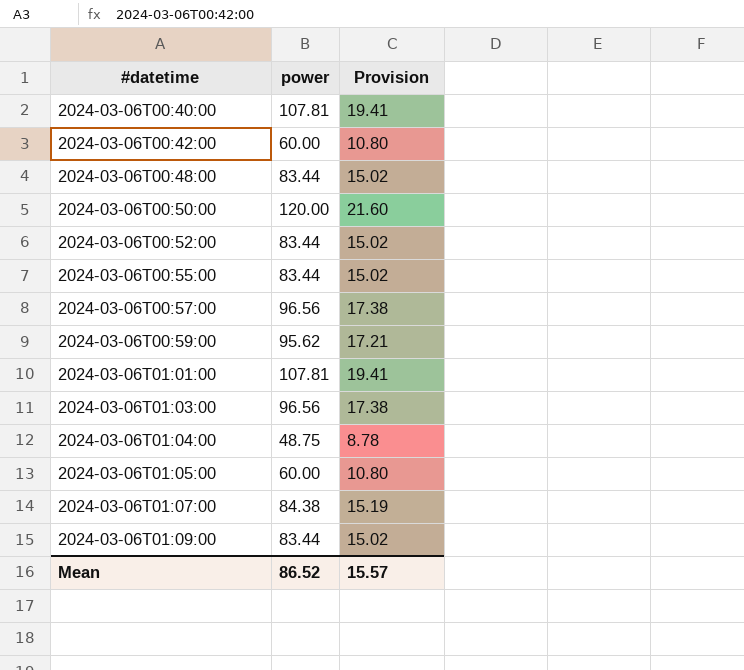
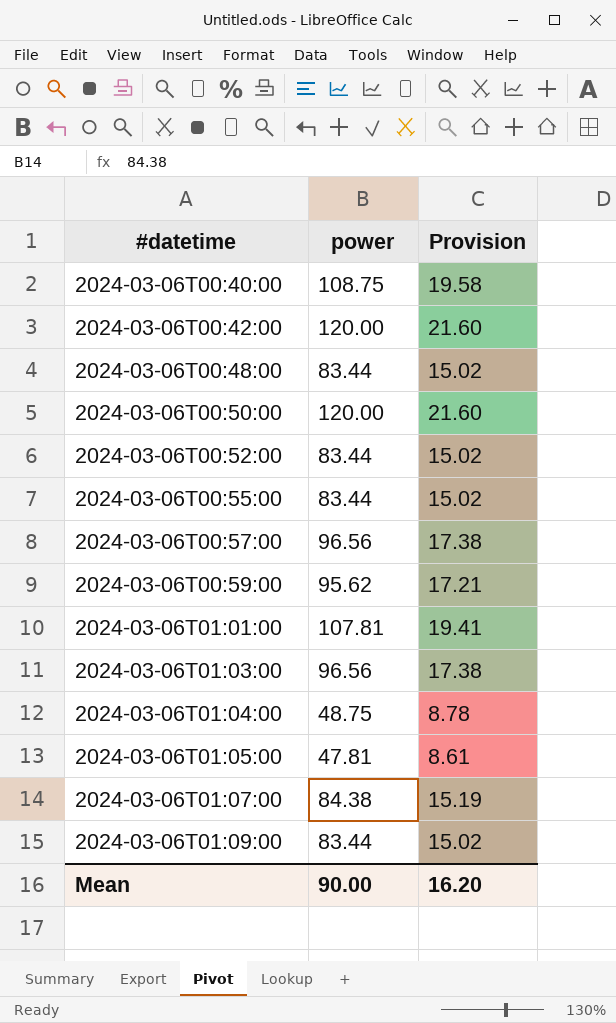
2024-03-06T00:40:00 | power: 107.81 -> 108.75
2024-03-06T00:40:00 | Provision: 19.41 -> 19.58
2024-03-06T00:42:00 | power: 60.00 -> 120.00
2024-03-06T00:42:00 | Provision: 10.80 -> 21.60
2024-03-06T01:05:00 | power: 60.00 -> 47.81
2024-03-06T01:05:00 | Provision: 10.80 -> 8.61
Mean | power: 86.52 -> 90.00
Mean | Provision: 15.57 -> 16.20

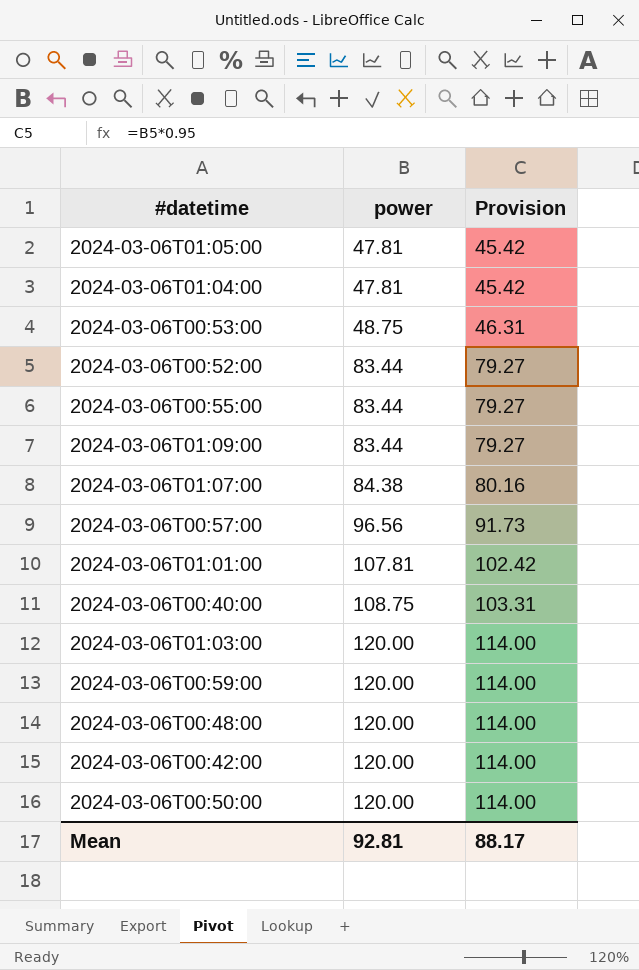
row order: #datetime ascending -> power ascending
column Provision | formula: [power] * 0.18 -> [power] * 0.95
2024-03-06T01:04:00 | power: 48.75 -> 47.81
row 2024-03-06T00:53:00: none -> 48.75 | 46.31
2024-03-06T01:03:00 | power: 96.56 -> 120.00
2024-03-06T00:59:00 | power: 95.62 -> 120.00
2024-03-06T00:48:00 | power: 83.44 -> 120.00
Mean | power: 90.00 -> 92.81
Mean | Provision: 16.20 -> 88.17

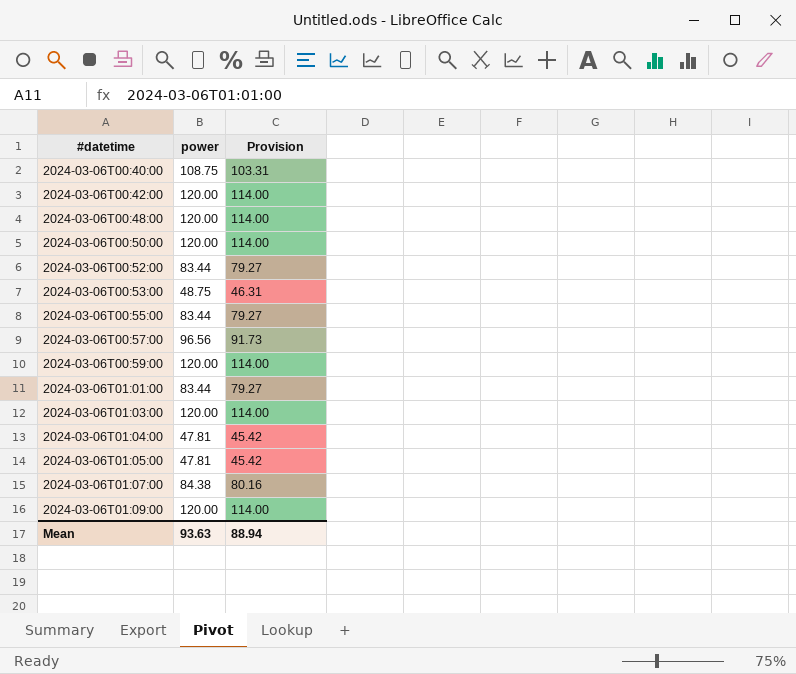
row order: power ascending -> #datetime ascending
2024-03-06T01:01:00 | power: 107.81 -> 83.44
2024-03-06T01:01:00 | Provision: 102.42 -> 79.27
2024-03-06T01:09:00 | power: 83.44 -> 120.00
2024-03-06T01:09:00 | Provision: 79.27 -> 114.00
Mean | power: 92.81 -> 93.63
Mean | Provision: 88.17 -> 88.94

